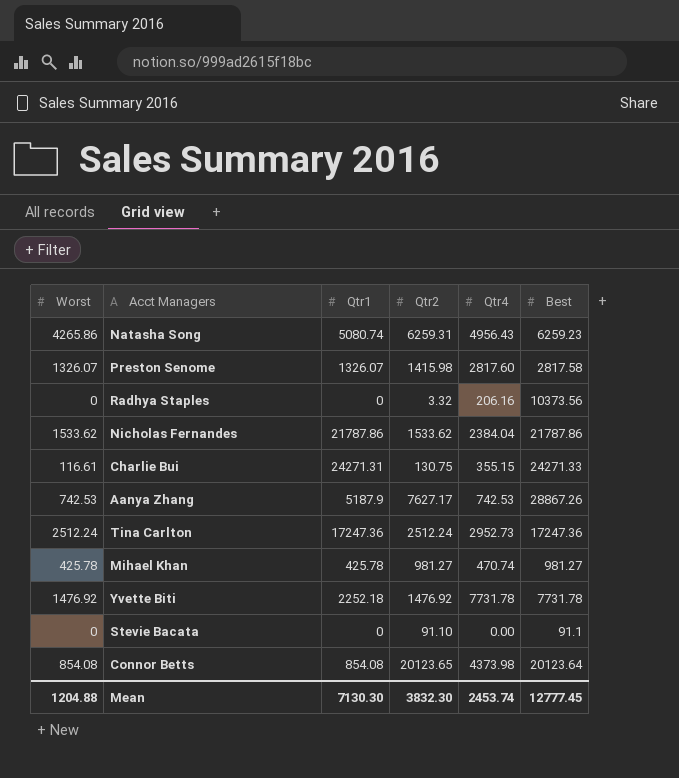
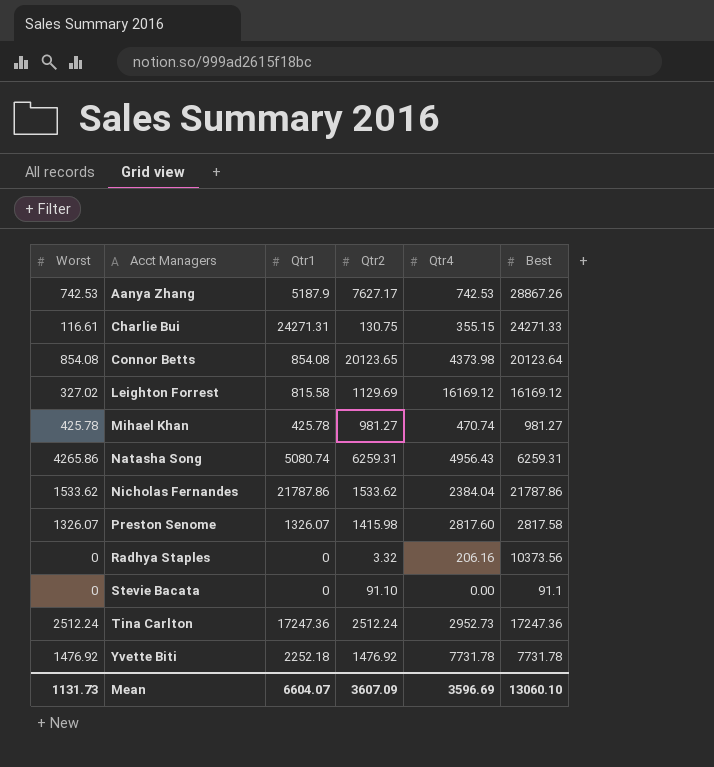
row order: none -> Acct Managers ascending
row Leighton Forrest: none -> 327.02 | 815.58 | 1129.69 | 16169.12 | 16169.12
Natasha Song | Best: 6259.23 -> 6259.31
Mean | Worst: 1204.88 -> 1131.73
Mean | Qtr1: 7130.30 -> 6604.07
Mean | Qtr2: 3832.30 -> 3607.09
Mean | Qtr4: 2453.74 -> 3596.69
Mean | Best: 12777.45 -> 13060.10

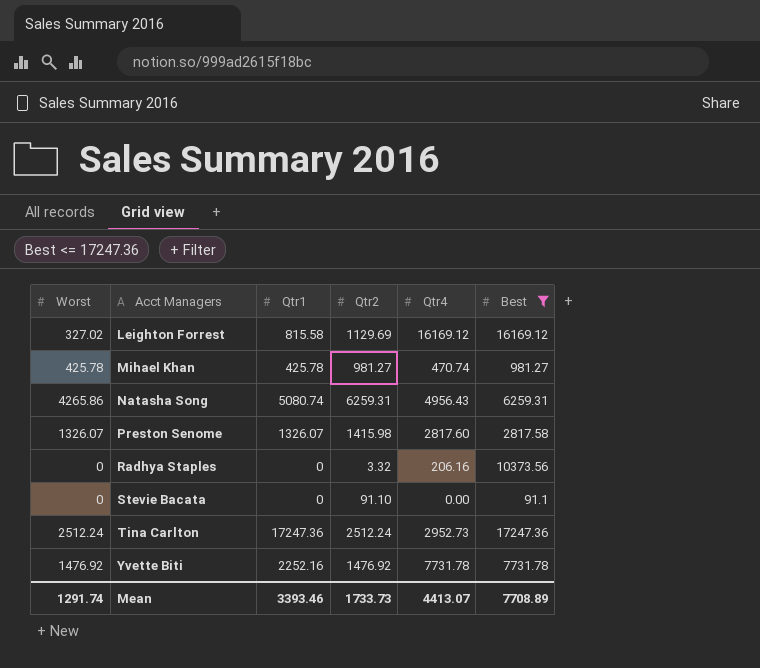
filter: none -> Best <= 17247.36
Yvette Biti | Qtr1: 2252.18 -> 2252.16
Mean | Worst: 1131.73 -> 1291.74
Mean | Qtr1: 6604.07 -> 3393.46
Mean | Qtr2: 3607.09 -> 1733.73
Mean | Qtr4: 3596.69 -> 4413.07
Mean | Best: 13060.10 -> 7708.89

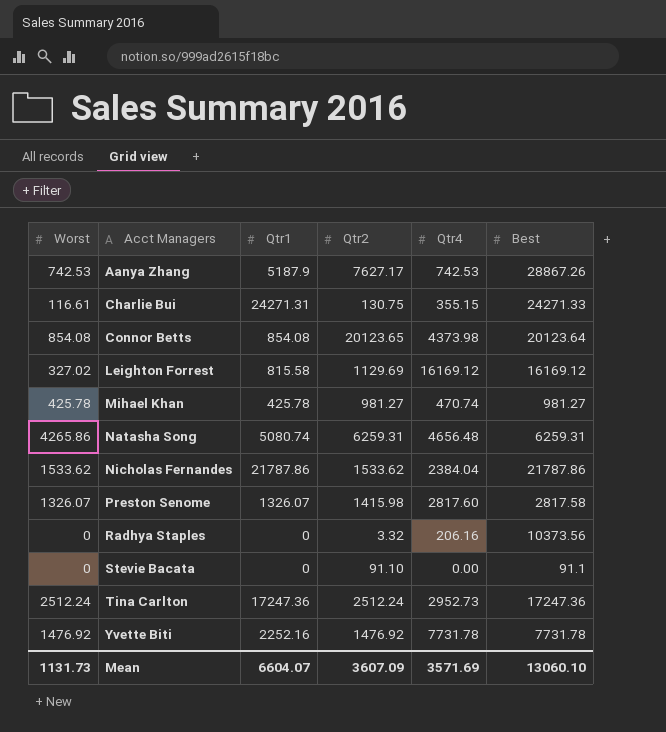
filter: Best <= 17247.36 -> none
Natasha Song | Qtr4: 4956.43 -> 4656.48
Mean | Worst: 1291.74 -> 1131.73
Mean | Qtr1: 3393.46 -> 6604.07
Mean | Qtr2: 1733.73 -> 3607.09
Mean | Qtr4: 4413.07 -> 3571.69
Mean | Best: 7708.89 -> 13060.10

